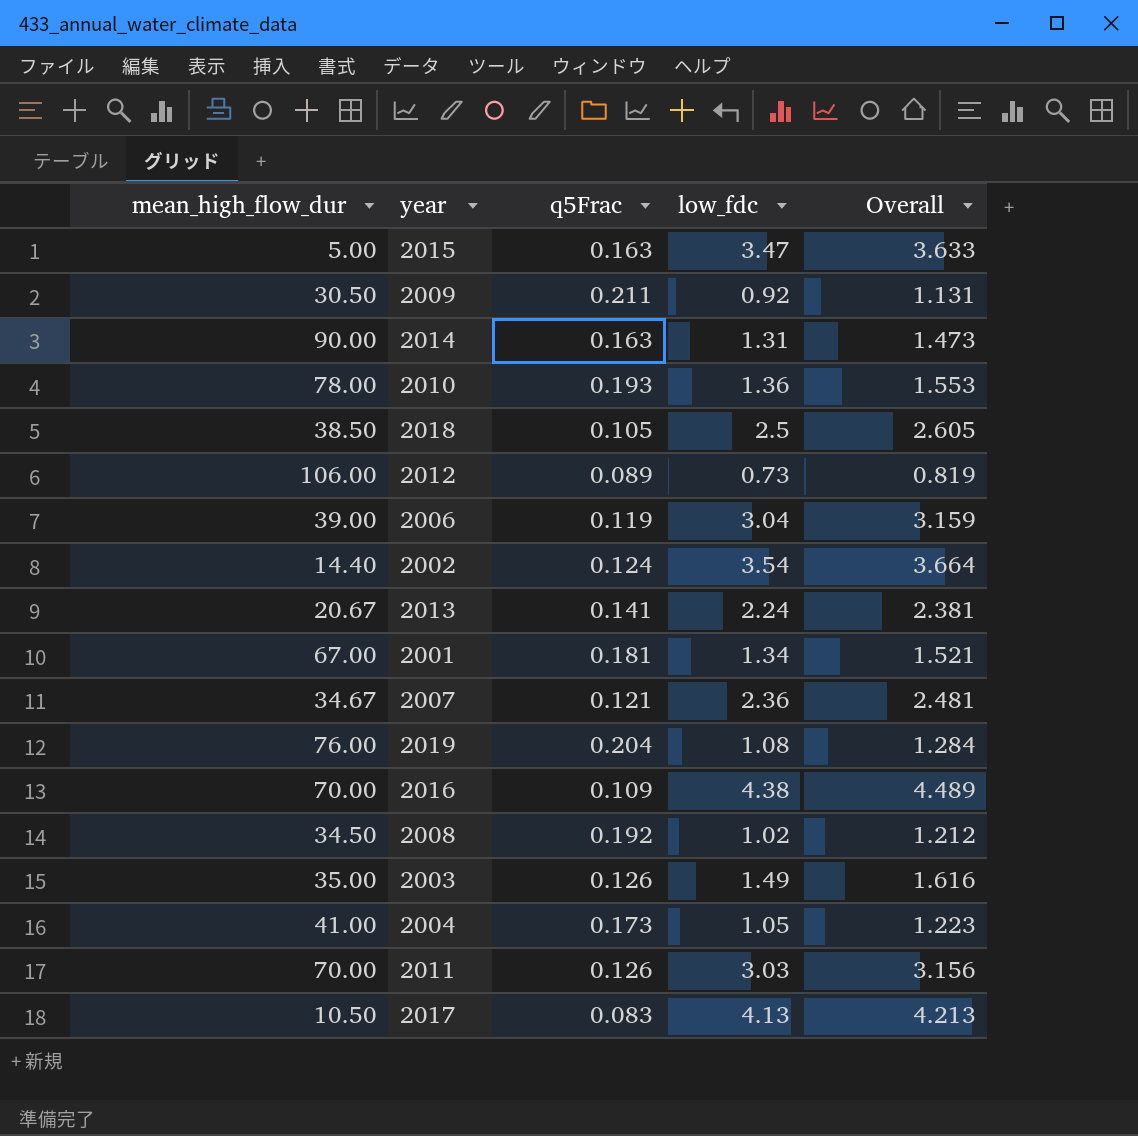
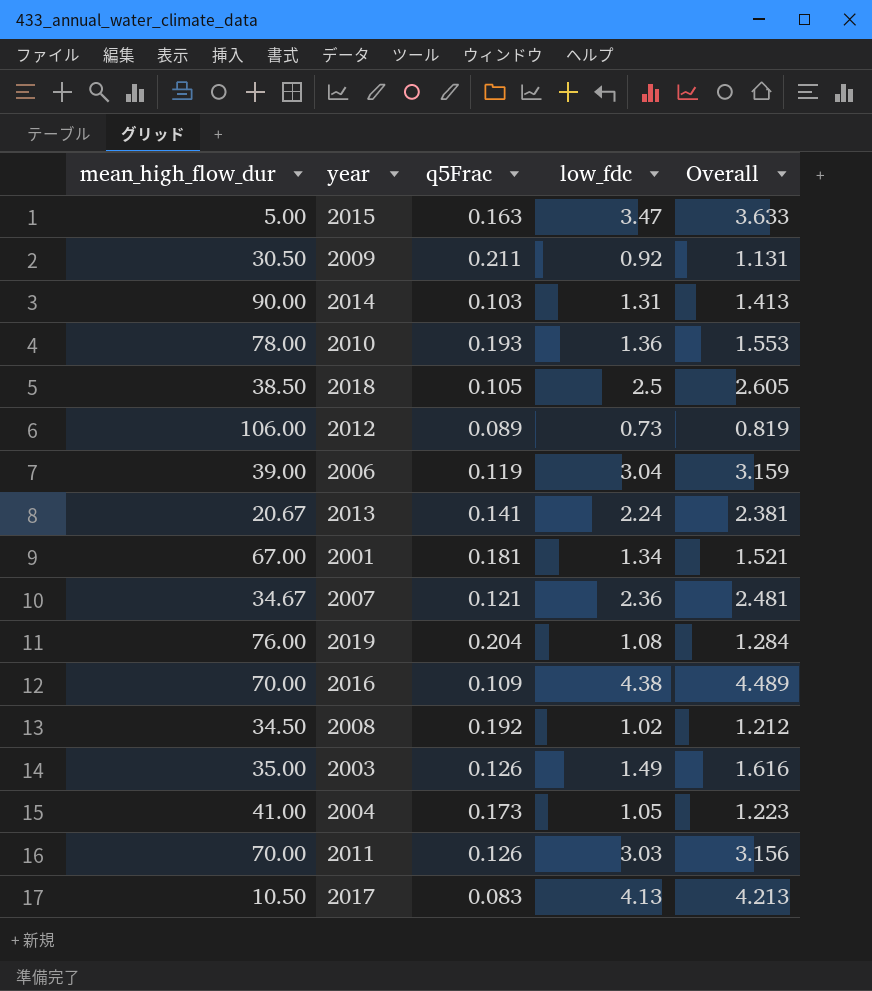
row 2002: 14.40 | 0.124 | 3.54 | 3.664 -> none
2014 | q5Frac: 0.163 -> 0.103
2014 | Overall: 1.473 -> 1.413

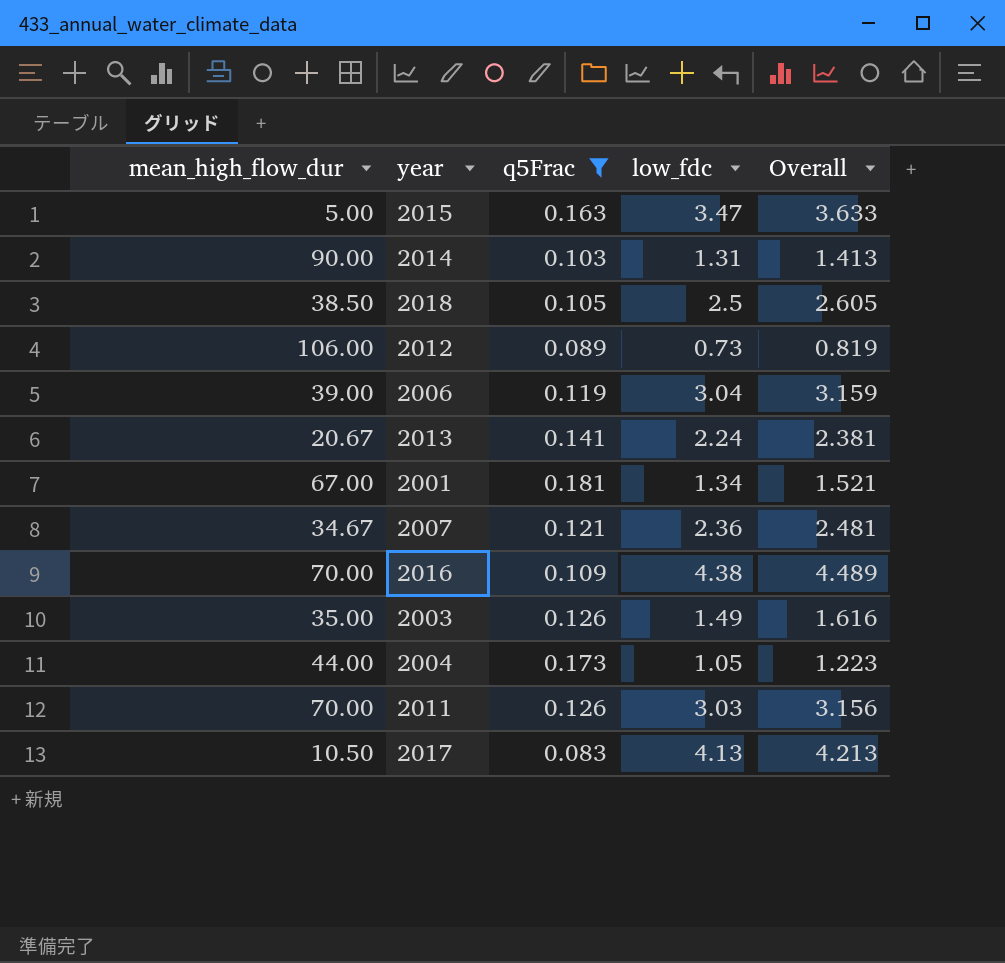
filter: none -> q5Frac <= 0.181
2004 | mean_high_flow_dur: 41.00 -> 44.00

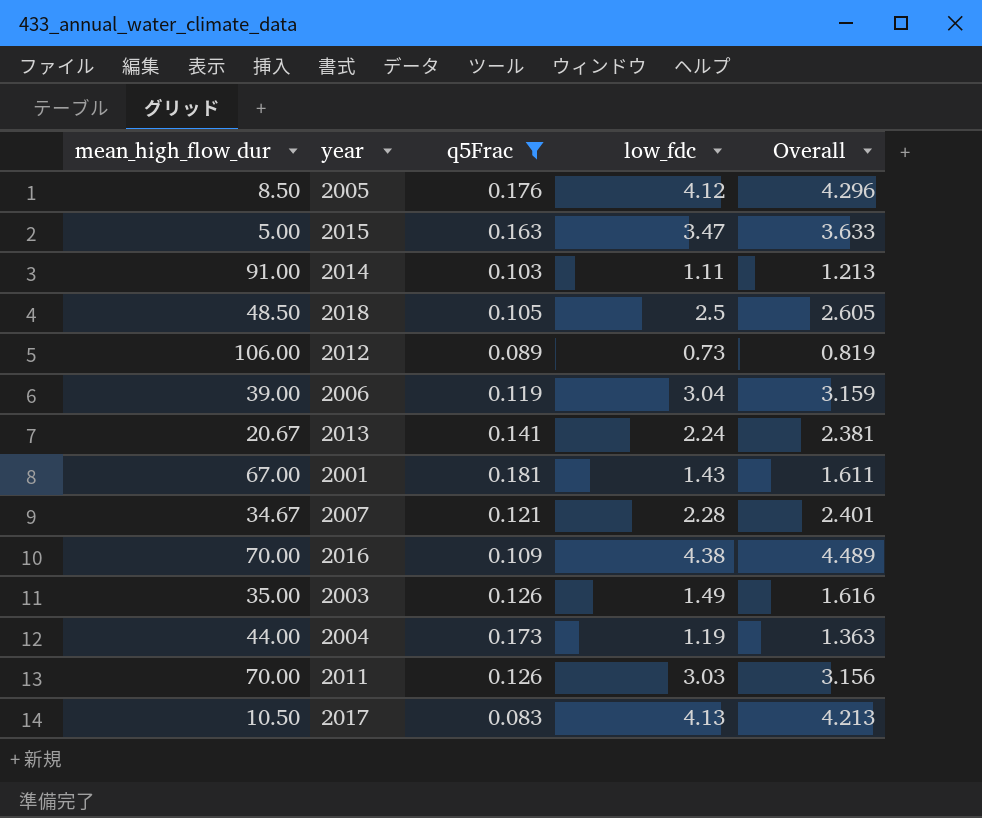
row 2005: none -> 8.50 | 0.176 | 4.12 | 4.296
2014 | mean_high_flow_dur: 90.00 -> 91.00
2014 | low_fdc: 1.31 -> 1.11
2014 | Overall: 1.413 -> 1.213
2018 | mean_high_flow_dur: 38.50 -> 48.50
2001 | low_fdc: 1.34 -> 1.43
2001 | Overall: 1.521 -> 1.611
2007 | low_fdc: 2.36 -> 2.28
2007 | Overall: 2.481 -> 2.401
2004 | low_fdc: 1.05 -> 1.19
2004 | Overall: 1.223 -> 1.363

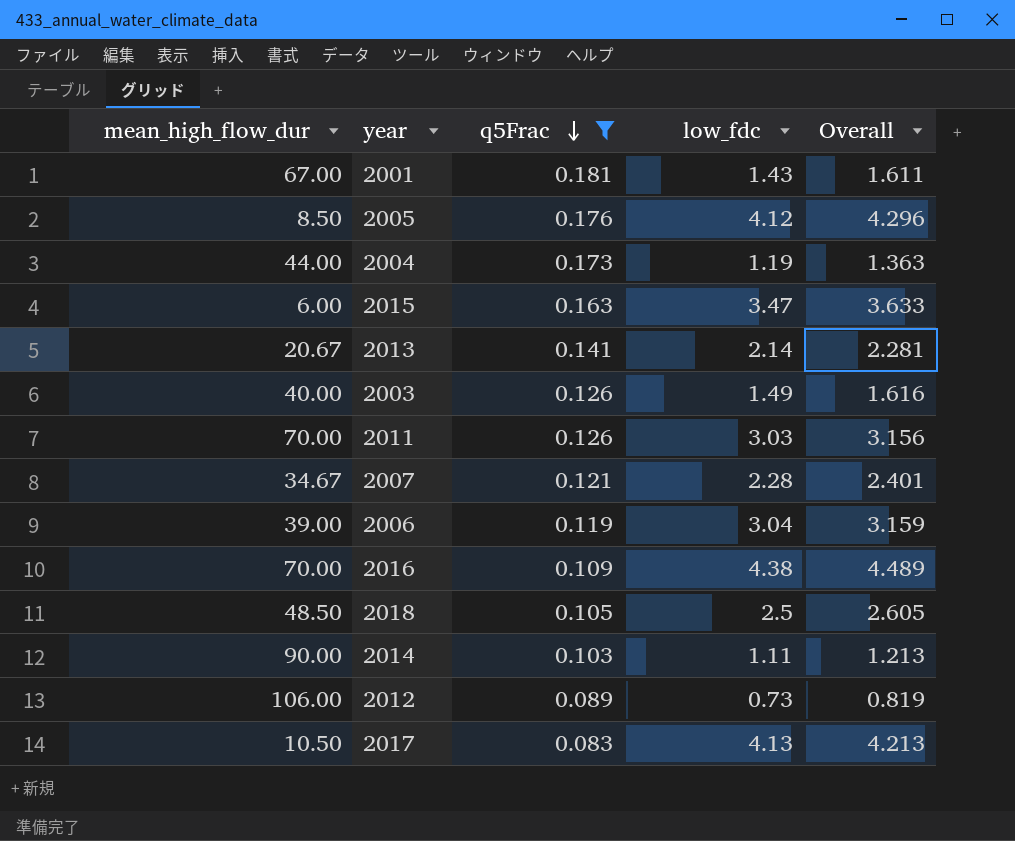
row order: none -> q5Frac descending
2015 | mean_high_flow_dur: 5.00 -> 6.00
2013 | low_fdc: 2.24 -> 2.14
2013 | Overall: 2.381 -> 2.281
2003 | mean_high_flow_dur: 35.00 -> 40.00
2014 | mean_high_flow_dur: 91.00 -> 90.00

